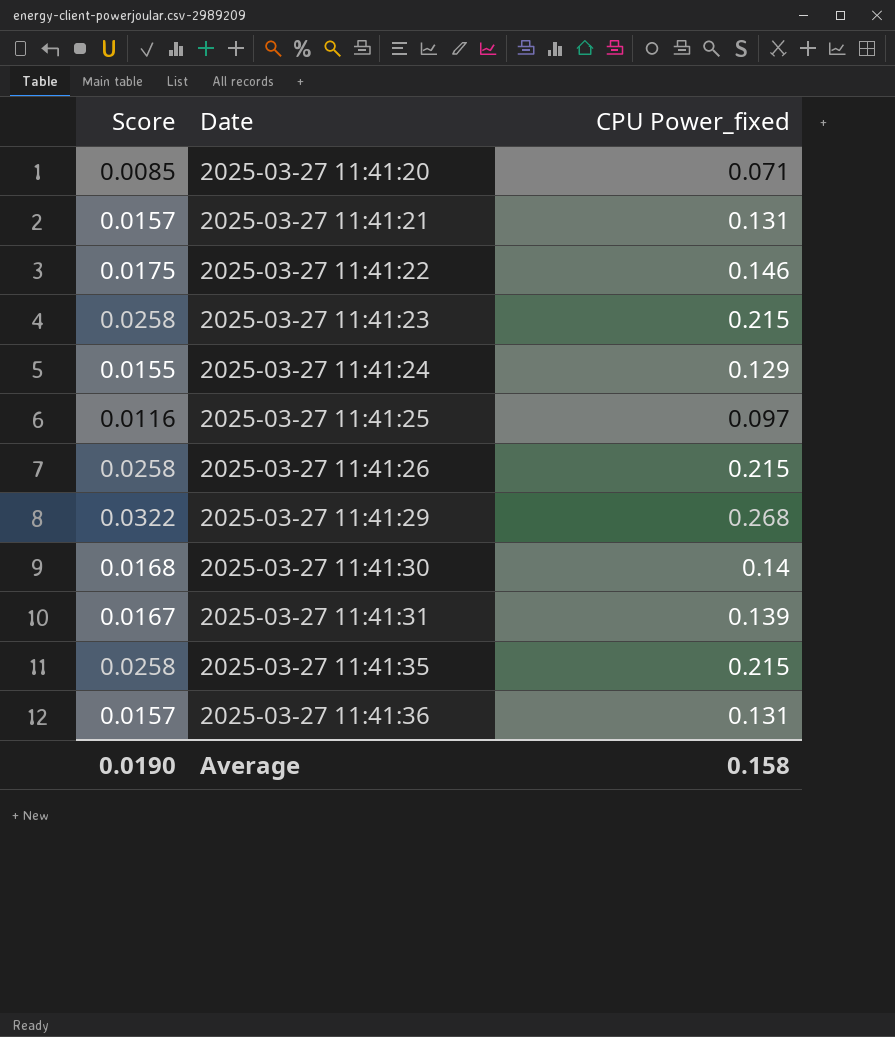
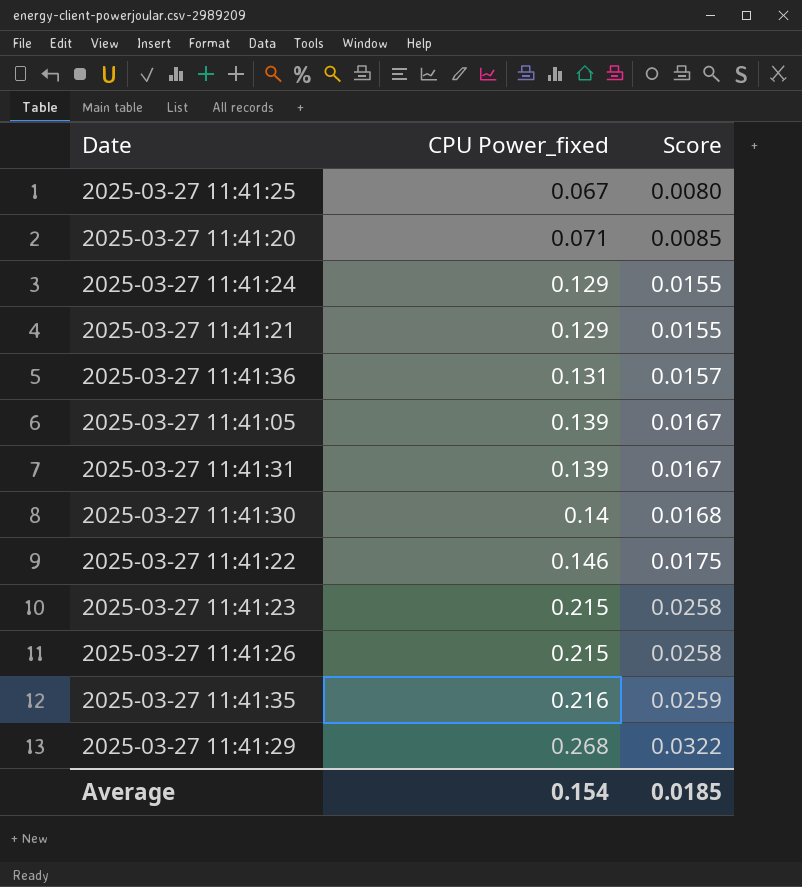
row order: Date ascending -> CPU Power_fixed ascending
column Score | position: 1 -> 3
2025-03-27 11:41:25 | CPU Power_fixed: 0.097 -> 0.067
2025-03-27 11:41:25 | Score: 0.0116 -> 0.0080
2025-03-27 11:41:21 | CPU Power_fixed: 0.131 -> 0.129
2025-03-27 11:41:21 | Score: 0.0157 -> 0.0155
row 2025-03-27 11:41:05: none -> 0.139 | 0.0167
2025-03-27 11:41:35 | CPU Power_fixed: 0.215 -> 0.216
2025-03-27 11:41:35 | Score: 0.0258 -> 0.0259
Average | CPU Power_fixed: 0.158 -> 0.154
Average | Score: 0.0190 -> 0.0185

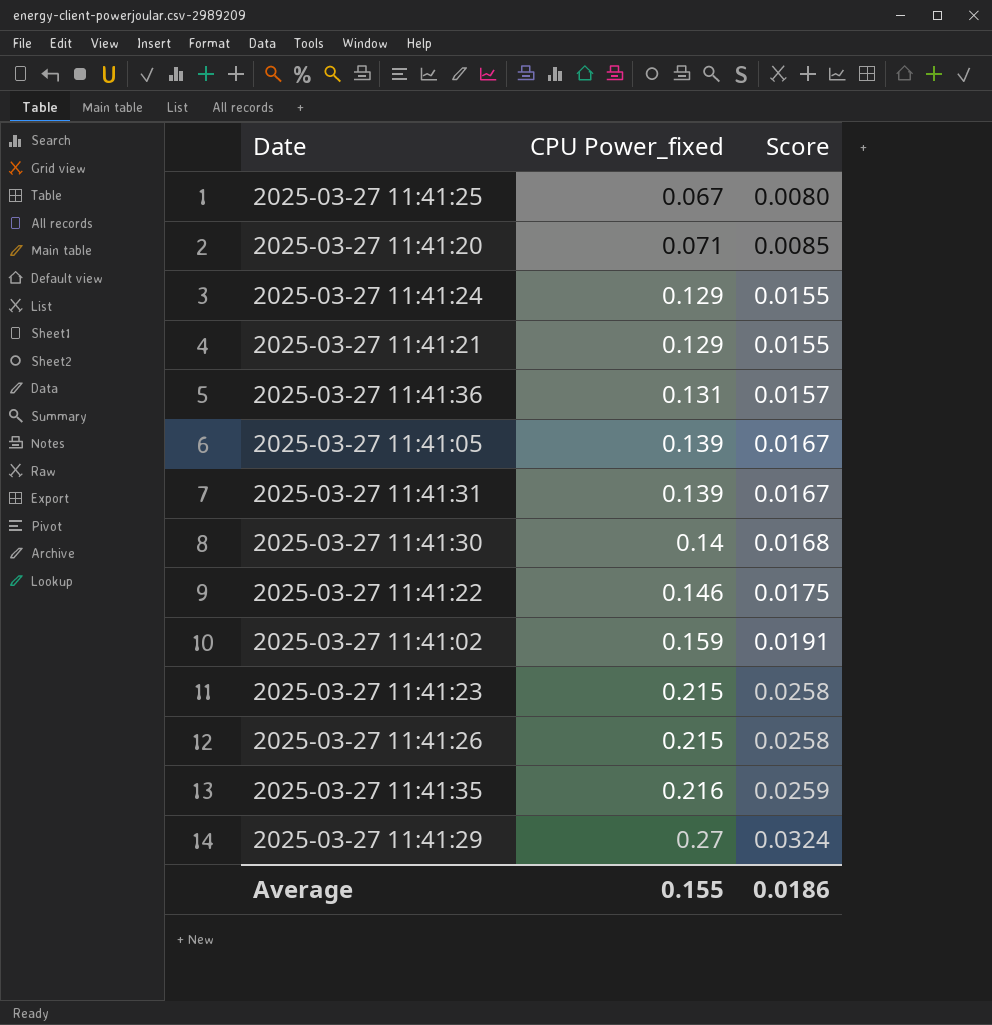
row 2025-03-27 11:41:02: none -> 0.159 | 0.0191
2025-03-27 11:41:29 | CPU Power_fixed: 0.268 -> 0.27
2025-03-27 11:41:29 | Score: 0.0322 -> 0.0324
Average | CPU Power_fixed: 0.154 -> 0.155
Average | Score: 0.0185 -> 0.0186

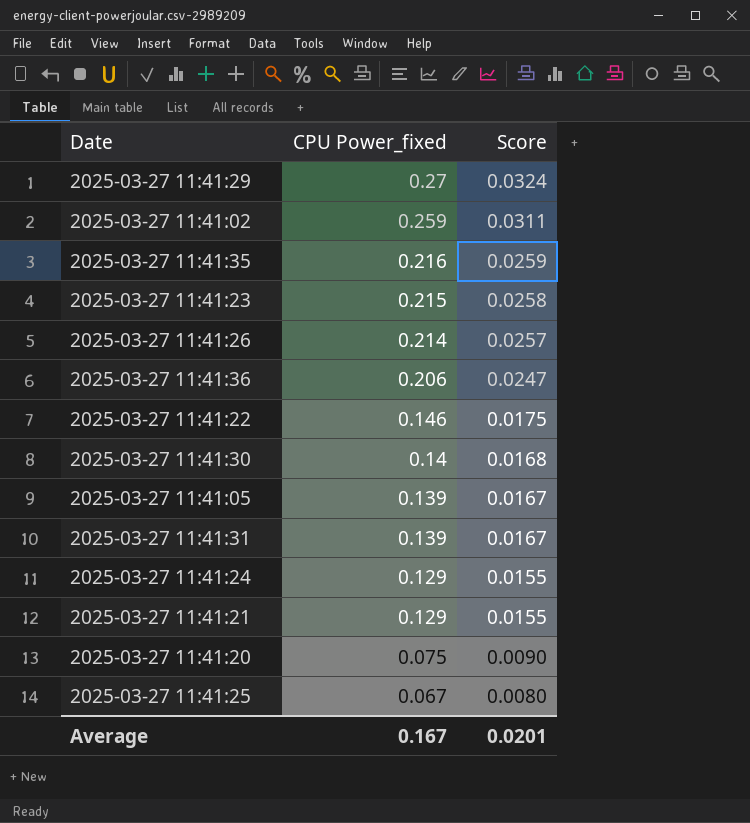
row order: CPU Power_fixed ascending -> CPU Power_fixed descending
2025-03-27 11:41:02 | CPU Power_fixed: 0.159 -> 0.259
2025-03-27 11:41:02 | Score: 0.0191 -> 0.0311
2025-03-27 11:41:26 | CPU Power_fixed: 0.215 -> 0.214
2025-03-27 11:41:26 | Score: 0.0258 -> 0.0257
2025-03-27 11:41:36 | CPU Power_fixed: 0.131 -> 0.206
2025-03-27 11:41:36 | Score: 0.0157 -> 0.0247
2025-03-27 11:41:20 | CPU Power_fixed: 0.071 -> 0.075
2025-03-27 11:41:20 | Score: 0.0085 -> 0.0090
Average | CPU Power_fixed: 0.155 -> 0.167
Average | Score: 0.0186 -> 0.0201

